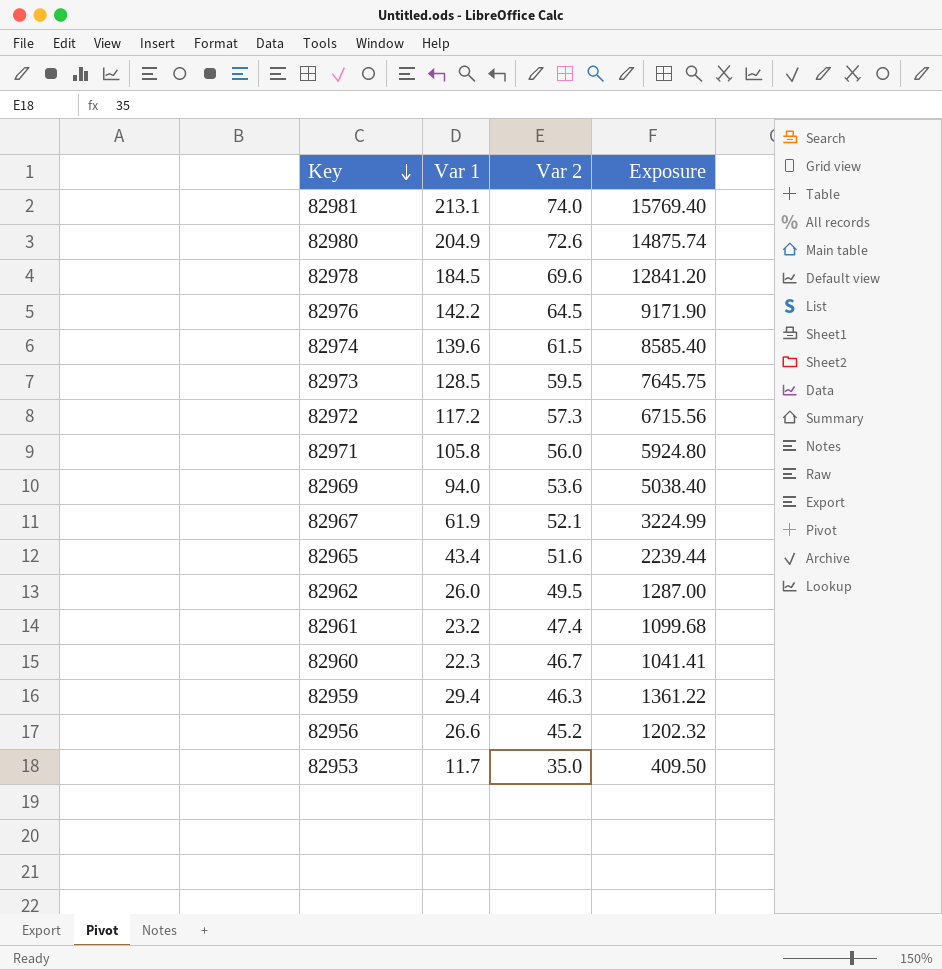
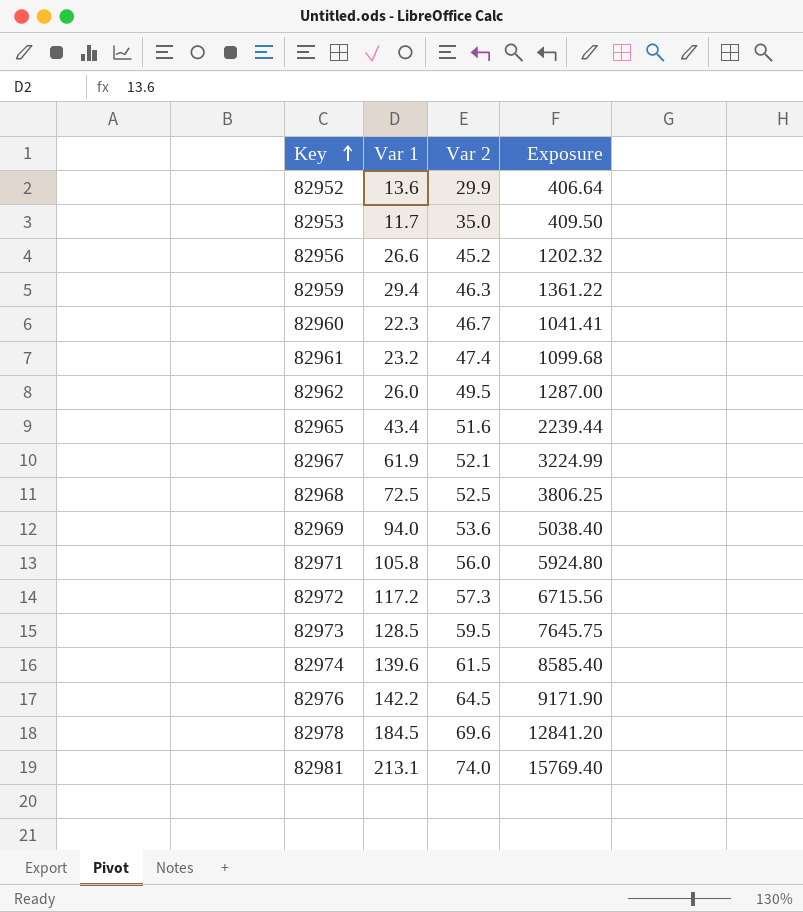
row order: Key descending -> Key ascending
row 82980: 204.9 | 72.6 | 14875.74 -> none
row 82952: none -> 13.6 | 29.9 | 406.64
row 82968: none -> 72.5 | 52.5 | 3806.25

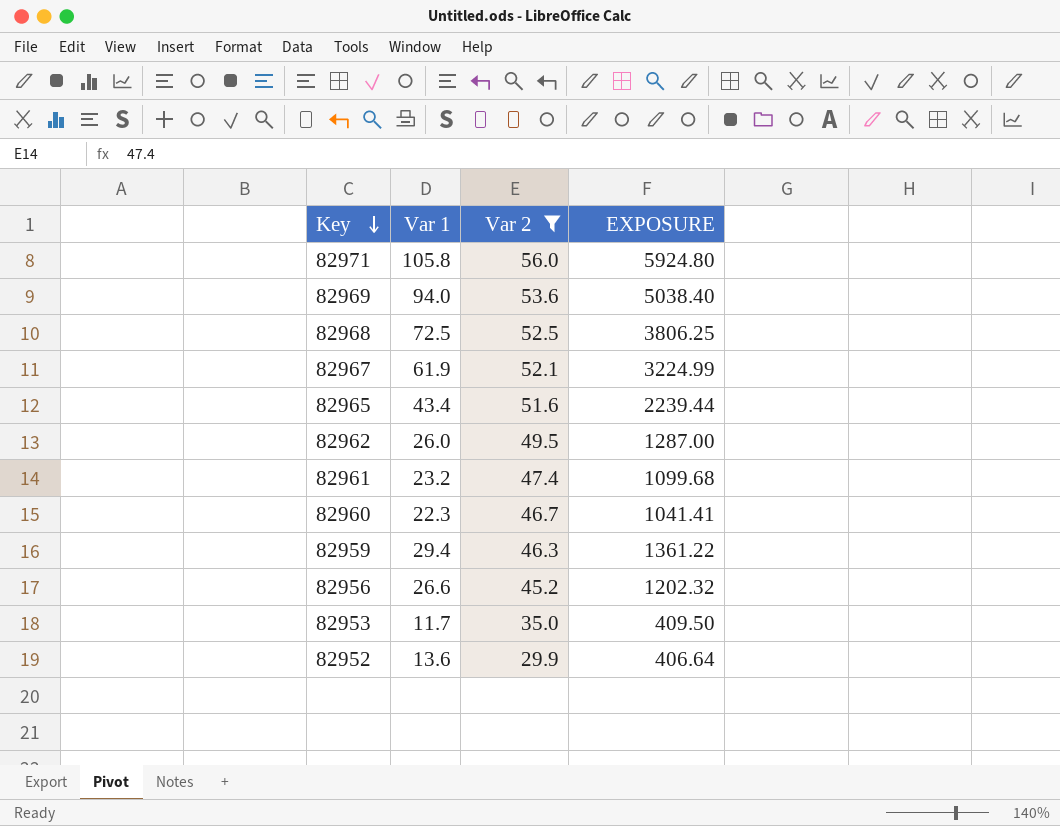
filter: none -> Var 2 <= 56.0
row order: Key ascending -> Key descending
column name: Exposure -> EXPOSURE

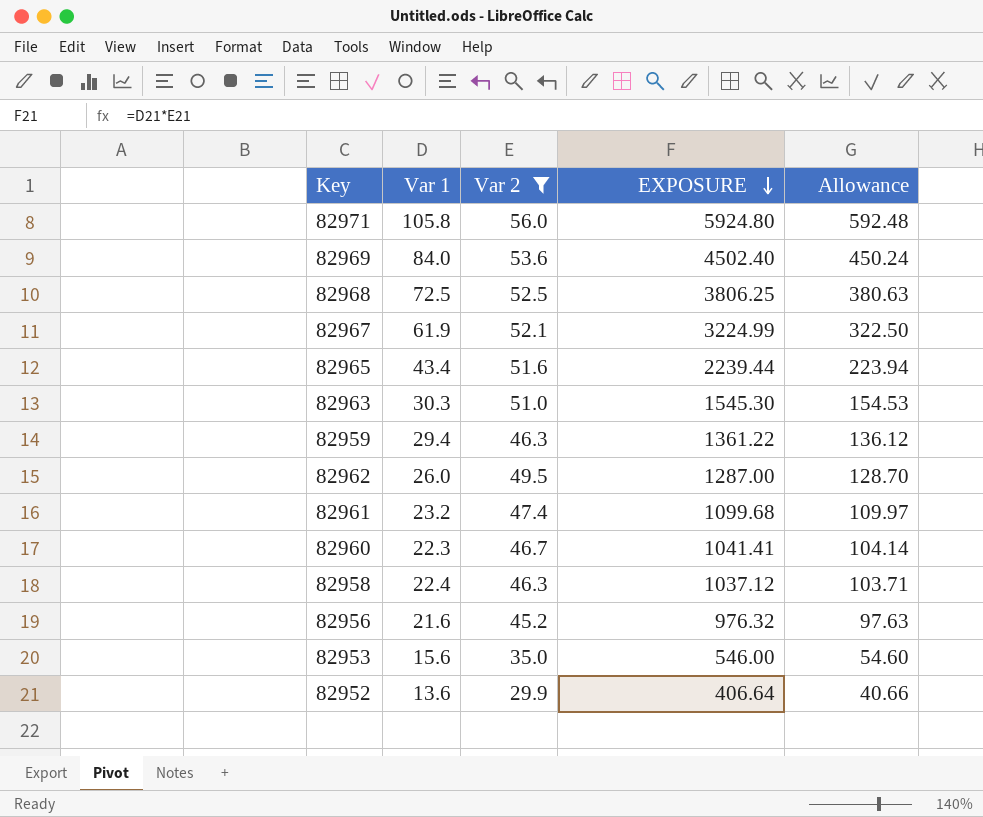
row order: Key descending -> EXPOSURE descending
column Allowance | formula: none -> [EXPOSURE] * 0.1
82969 | Var 1: 94.0 -> 84.0
82969 | EXPOSURE: 5038.40 -> 4502.40
row 82963: none -> 30.3 | 51.0 | 1545.30 | 154.53
row 82958: none -> 22.4 | 46.3 | 1037.12 | 103.71
82956 | Var 1: 26.6 -> 21.6
82956 | EXPOSURE: 1202.32 -> 976.32
82953 | Var 1: 11.7 -> 15.6
82953 | EXPOSURE: 409.50 -> 546.00

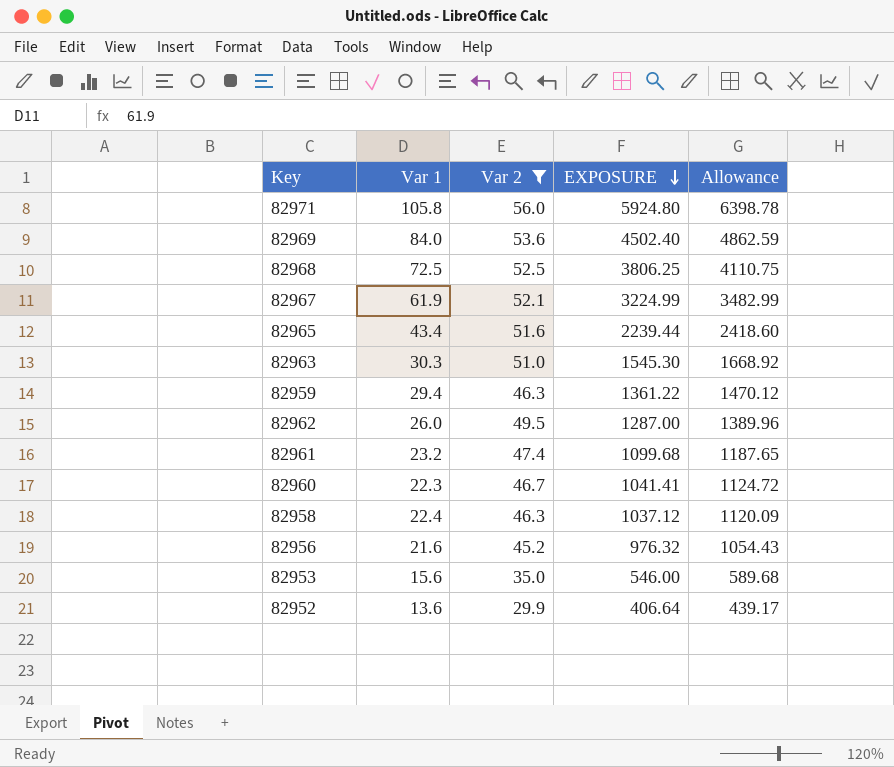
column Allowance | formula: [EXPOSURE] * 0.1 -> [EXPOSURE] * 1.08

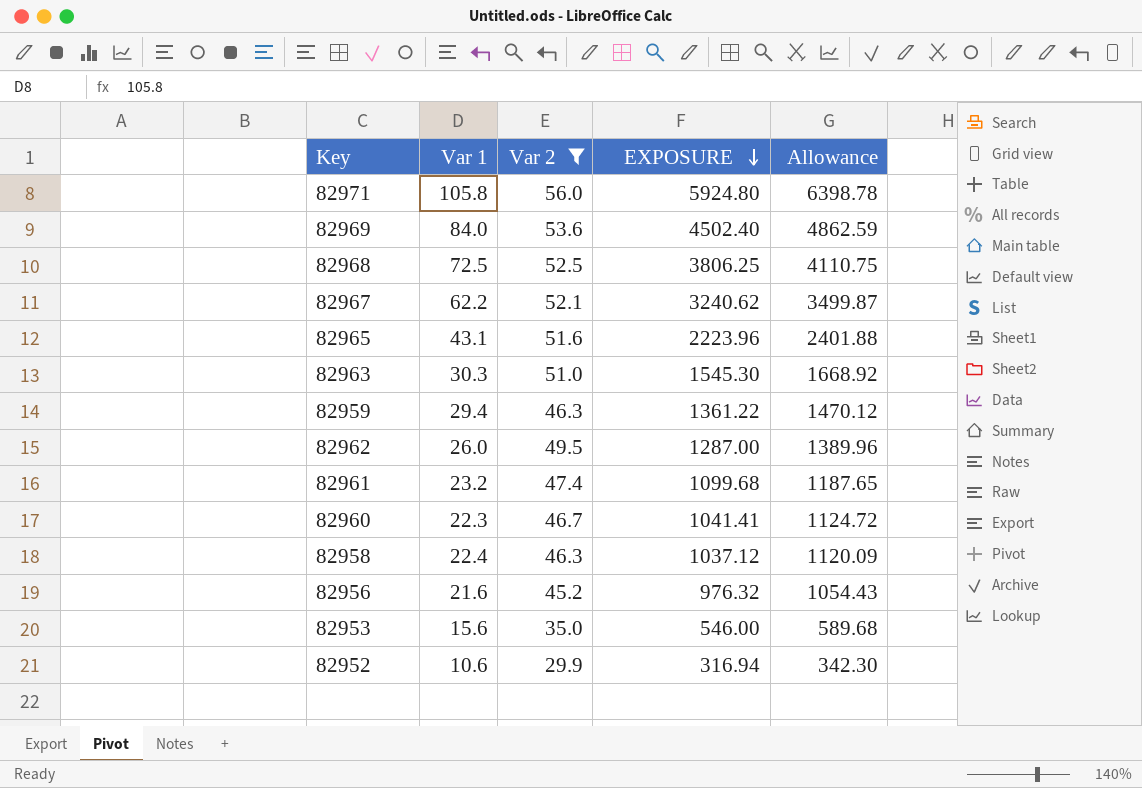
82967 | Var 1: 61.9 -> 62.2
82967 | EXPOSURE: 3224.99 -> 3240.62
82967 | Allowance: 3482.99 -> 3499.87
82965 | Var 1: 43.4 -> 43.1
82965 | EXPOSURE: 2239.44 -> 2223.96
82965 | Allowance: 2418.60 -> 2401.88
82952 | Var 1: 13.6 -> 10.6
82952 | EXPOSURE: 406.64 -> 316.94
82952 | Allowance: 439.17 -> 342.30

